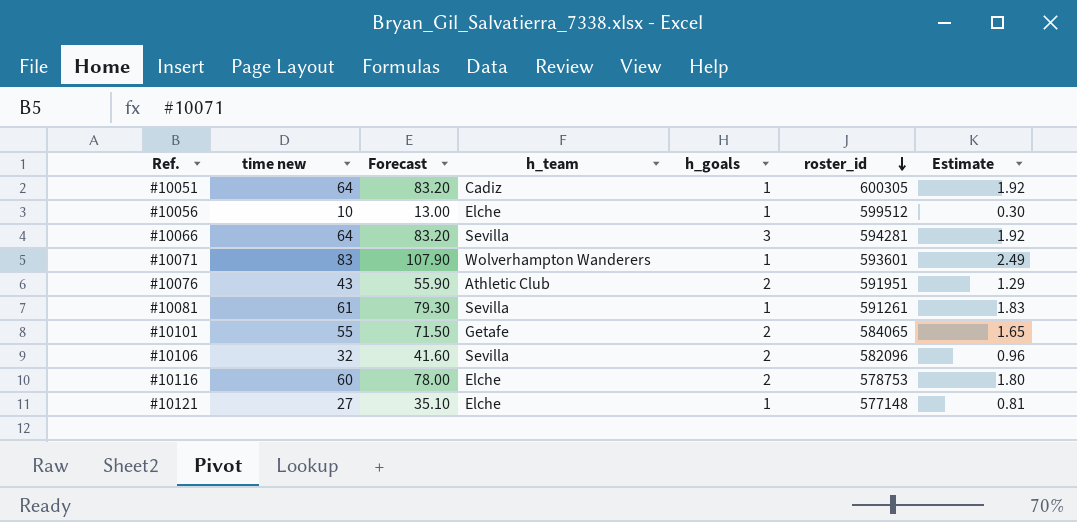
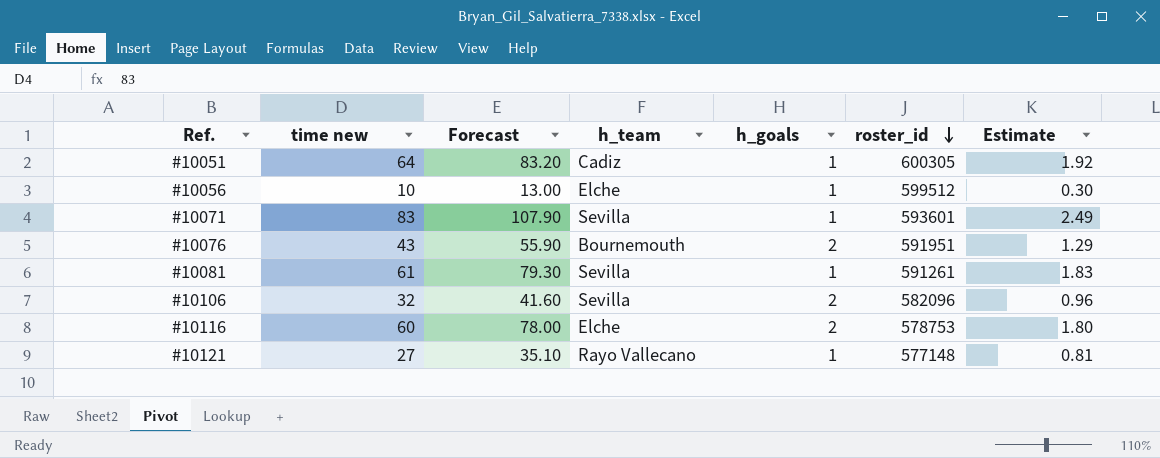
row #10066: 64 | 83.20 | Sevilla | 3 | 594281 | 1.92 -> none
row #10101: 55 | 71.50 | Getafe | 2 | 584065 | 1.65 -> none
#10071 | h_team: Wolverhampton Wanderers -> Sevilla
#10076 | h_team: Athletic Club -> Bournemouth
#10121 | h_team: Elche -> Rayo Vallecano

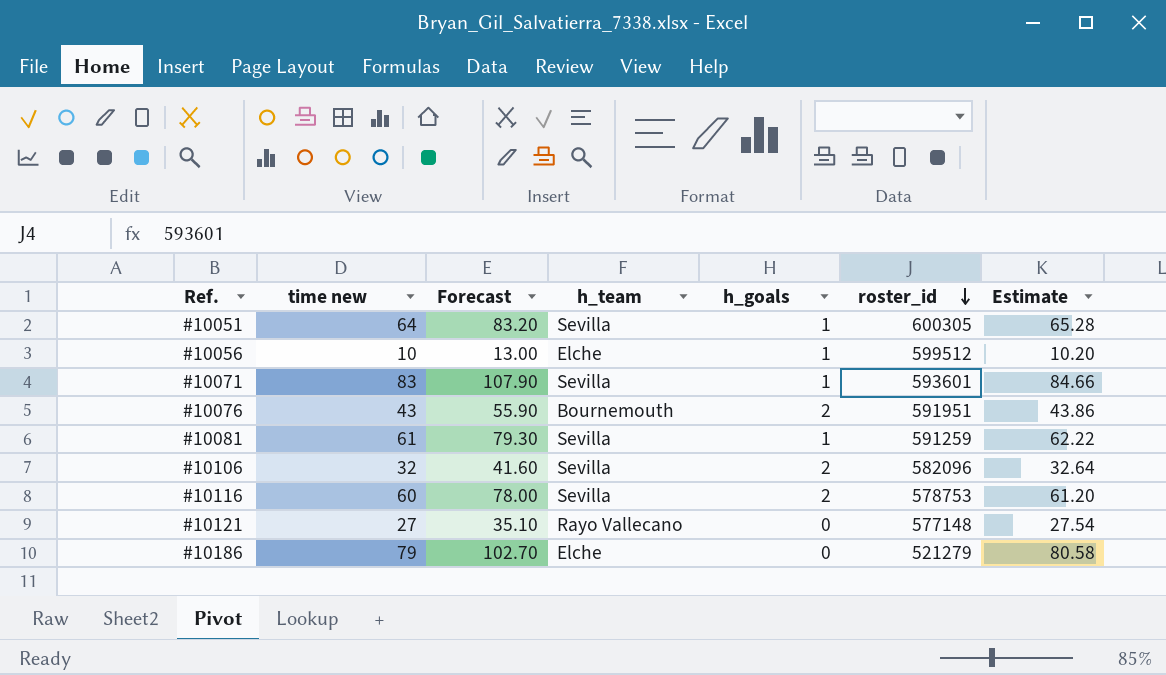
column Estimate | formula: [time new] * 0.03 -> [time new] * 1.02
#10051 | h_team: Cadiz -> Sevilla
#10081 | roster_id: 591261 -> 591259
#10116 | h_team: Elche -> Sevilla
#10121 | h_goals: 1 -> 0
row #10186: none -> 79 | 102.70 | Elche | 0 | 521279 | 80.58

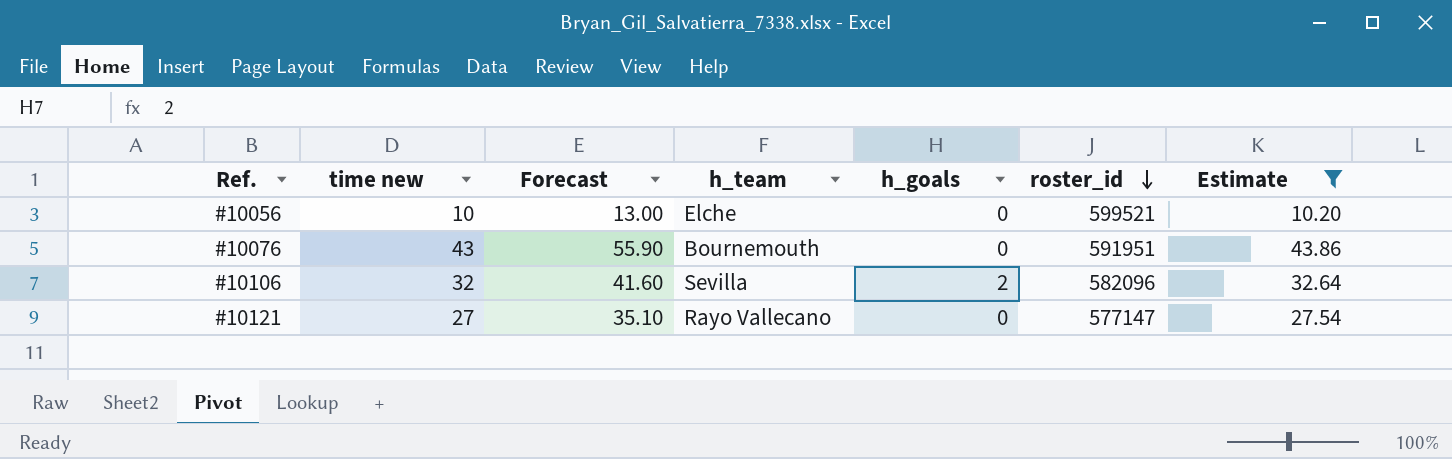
filter: none -> Estimate <= 43.86
#10056 | h_goals: 1 -> 0
#10056 | roster_id: 599512 -> 599521
#10076 | h_goals: 2 -> 0
#10121 | roster_id: 577148 -> 577147

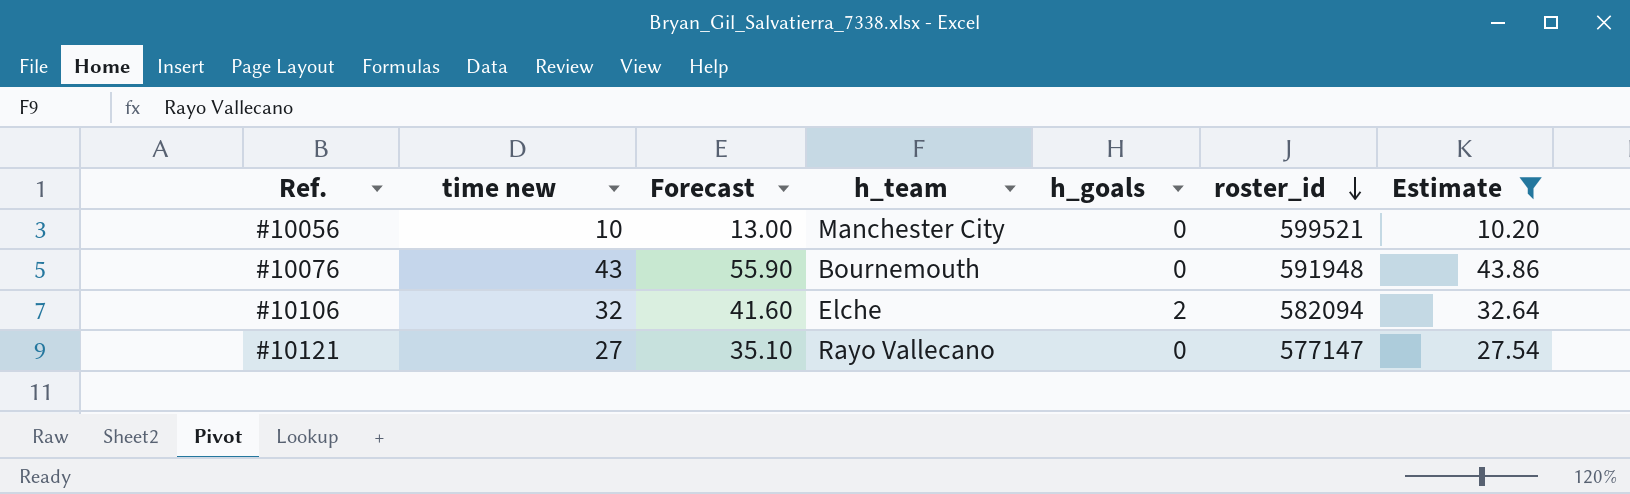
#10056 | h_team: Elche -> Manchester City
#10076 | roster_id: 591951 -> 591948
#10106 | h_team: Sevilla -> Elche
#10106 | roster_id: 582096 -> 582094

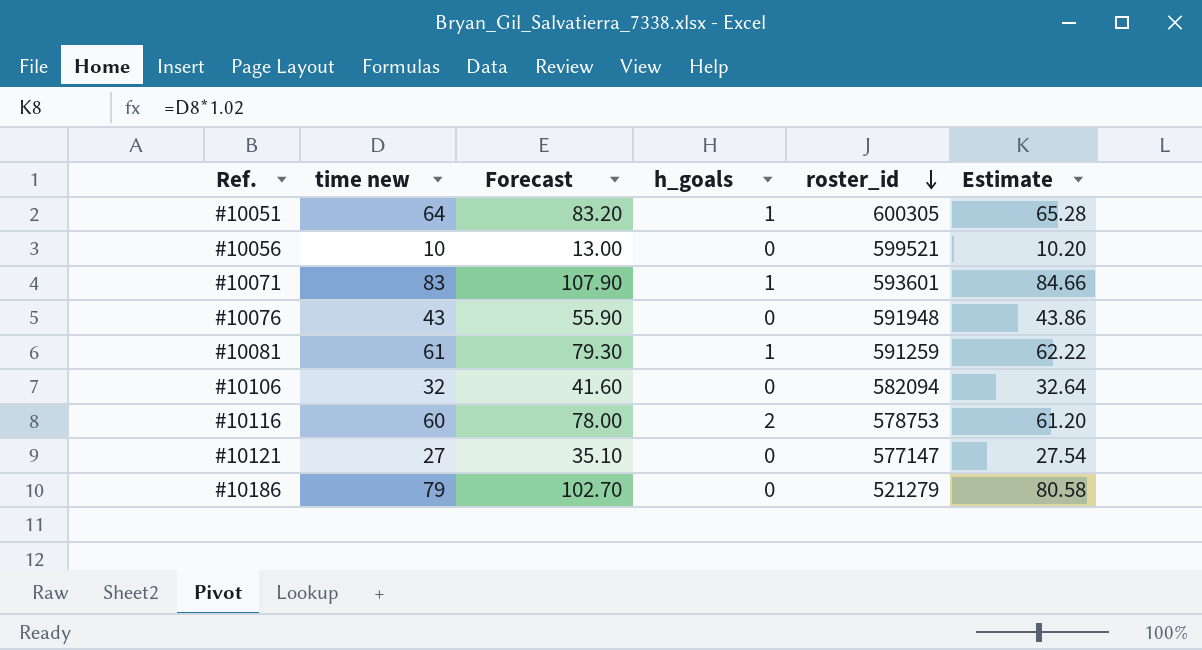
filter: Estimate <= 43.86 -> none
column h_team | position: 4 -> none
#10106 | h_goals: 2 -> 0

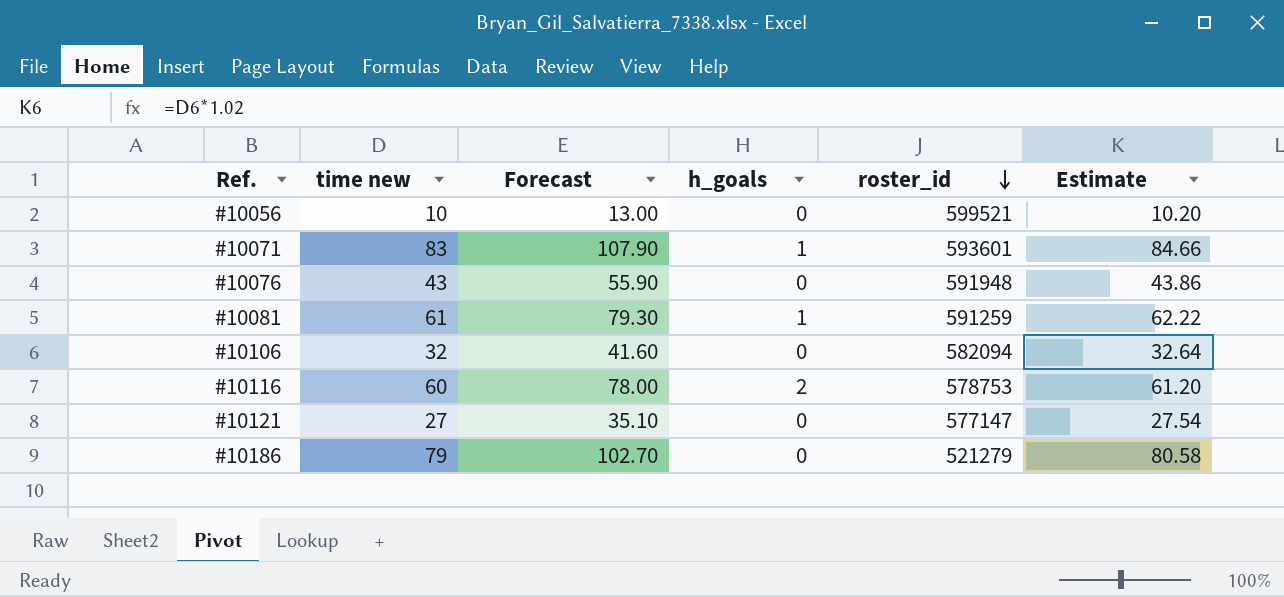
row #10051: 64 | 83.20 | 1 | 600305 | 65.28 -> none

